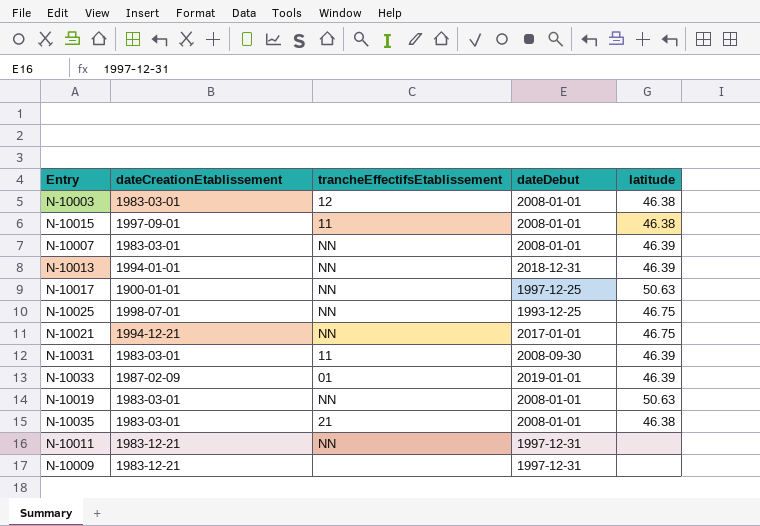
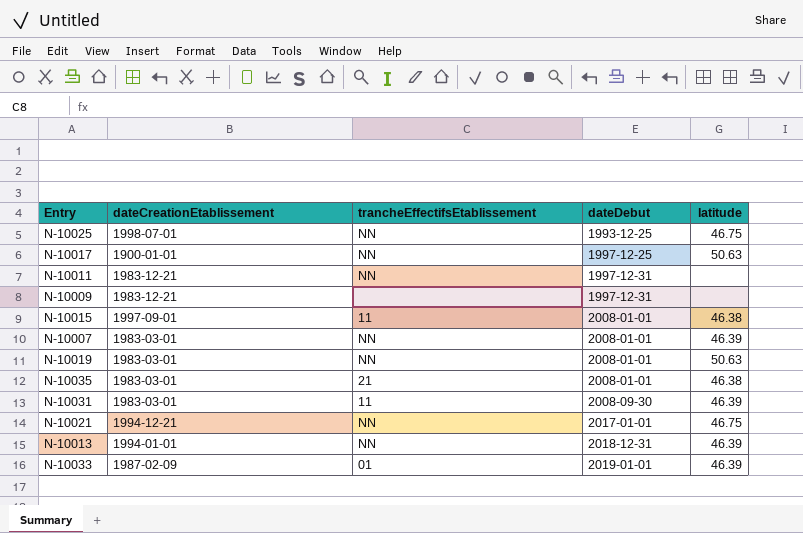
row order: none -> dateDebut ascending
row N-10003: 1983-03-01 | 12 | 2008-01-01 | 46.38 -> none

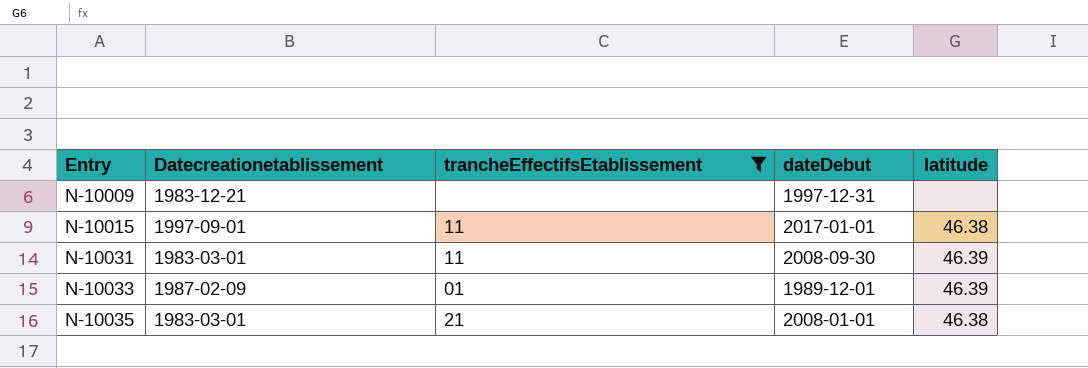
filter: none -> trancheEffectifsEtablissement != NN
row order: dateDebut ascending -> Entry ascending
column name: dateCreationEtablissement -> Datecreationetablissement
N-10015 | dateDebut: 2008-01-01 -> 2017-01-01
N-10033 | dateDebut: 2019-01-01 -> 1989-12-01

